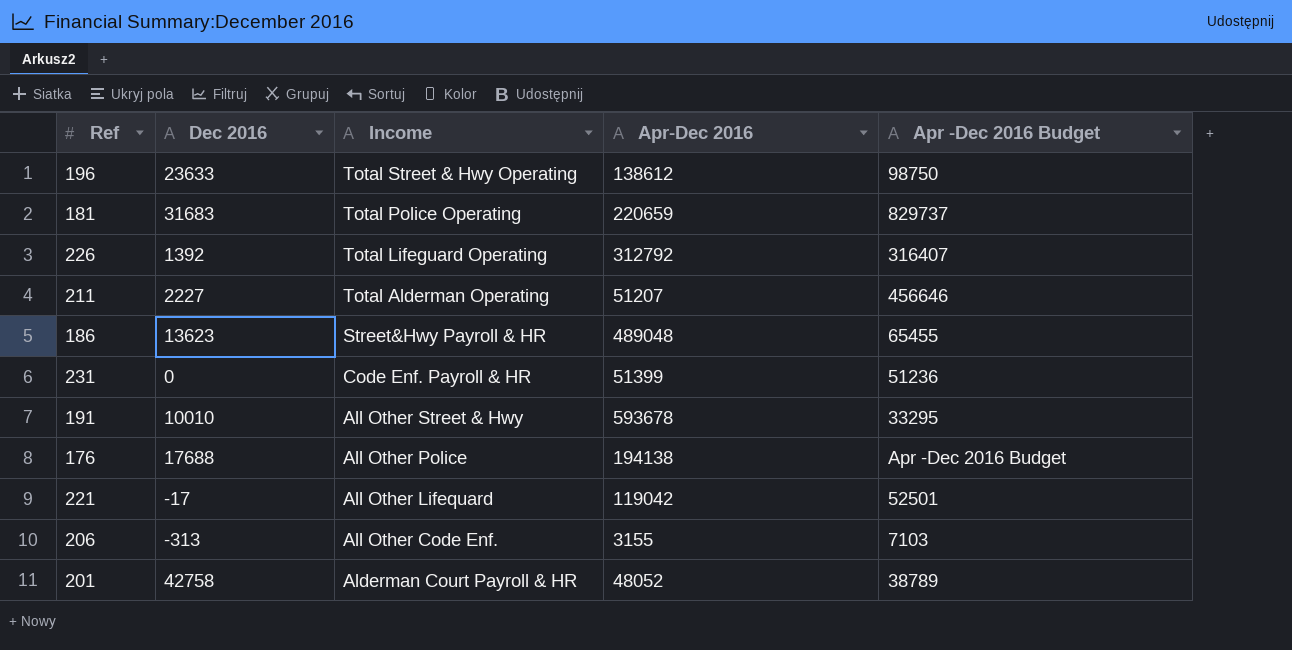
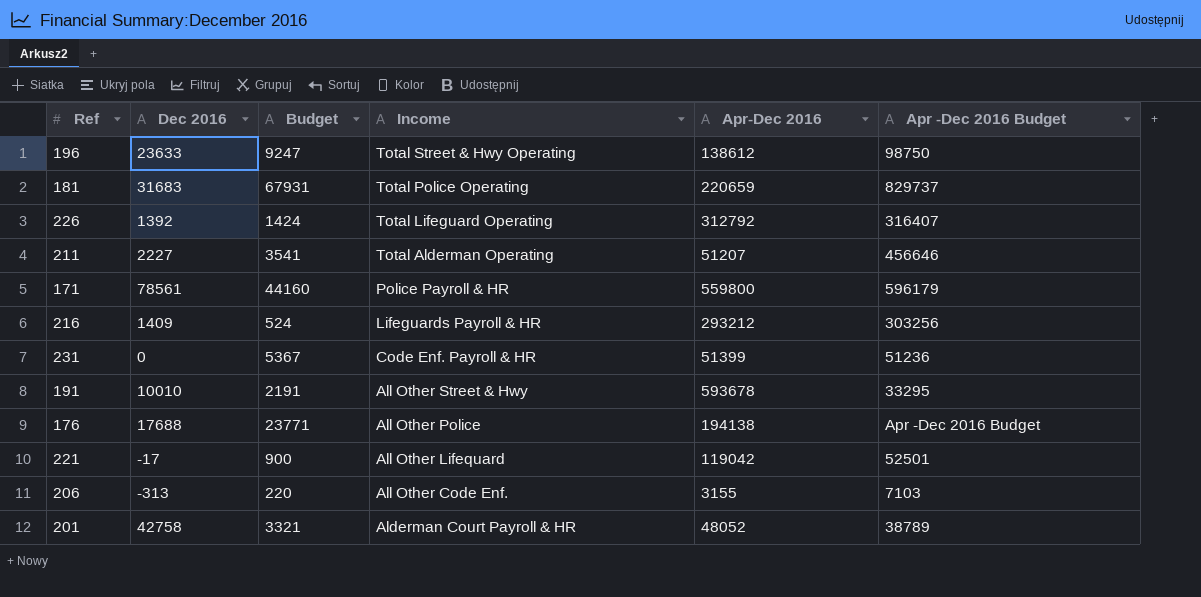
column Budget | position: none -> 3
row 186: 13623 | Street&Hwy Payroll & HR | 489048 | 65455 -> none
row 171: none -> 78561 | 44160 | Police Payroll & HR | 559800 | 596179
row 216: none -> 1409 | 524 | Lifeguards Payroll & HR | 293212 | 303256

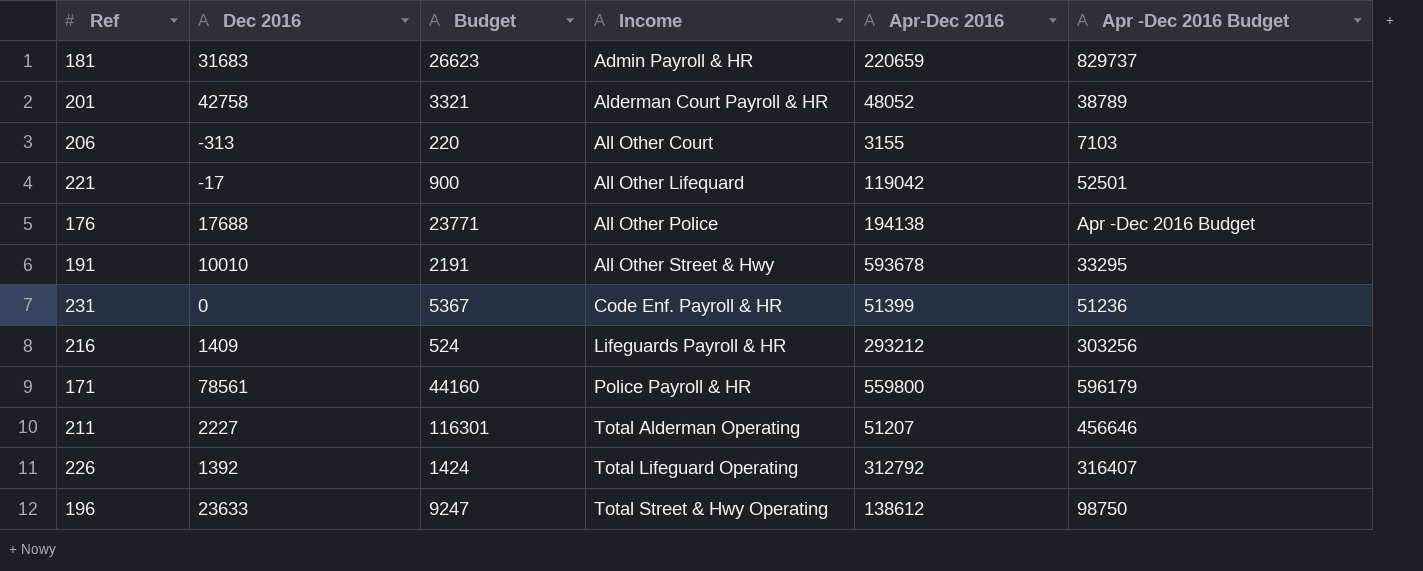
row order: Income descending -> Income ascending
181 | Budget: 67931 -> 26623
181 | Income: Total Police Operating -> Admin Payroll & HR
206 | Income: All Other Code Enf. -> All Other Court
211 | Budget: 3541 -> 116301

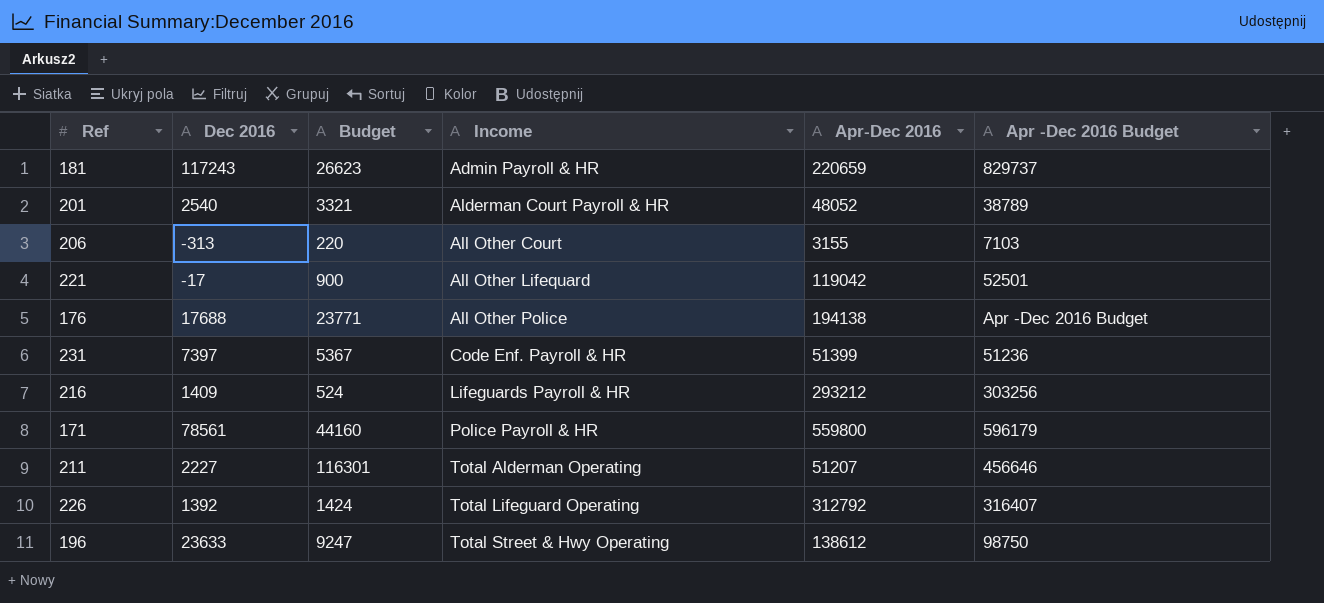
row 191: 10010 | 2191 | All Other Street & Hwy | 593678 | 33295 -> none
181 | Dec 2016: 31683 -> 117243
201 | Dec 2016: 42758 -> 2540
231 | Dec 2016: 0 -> 7397

